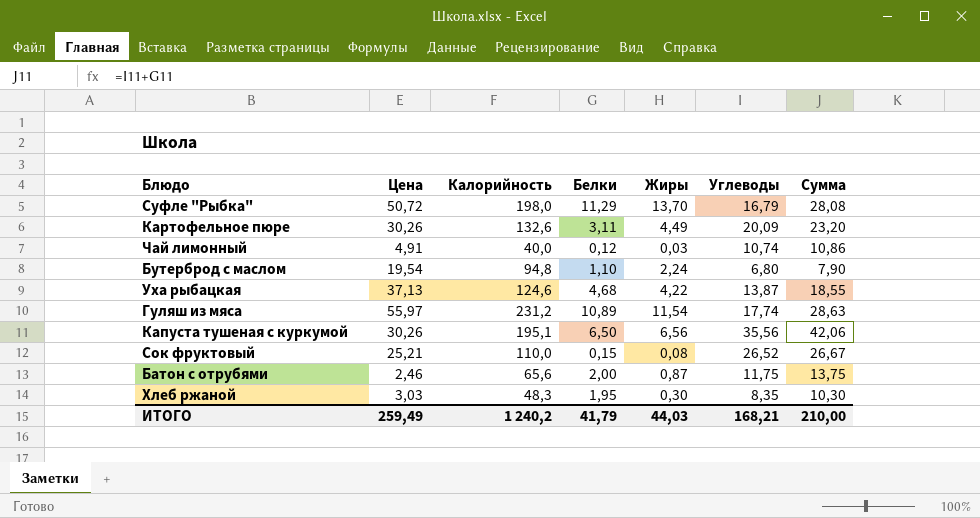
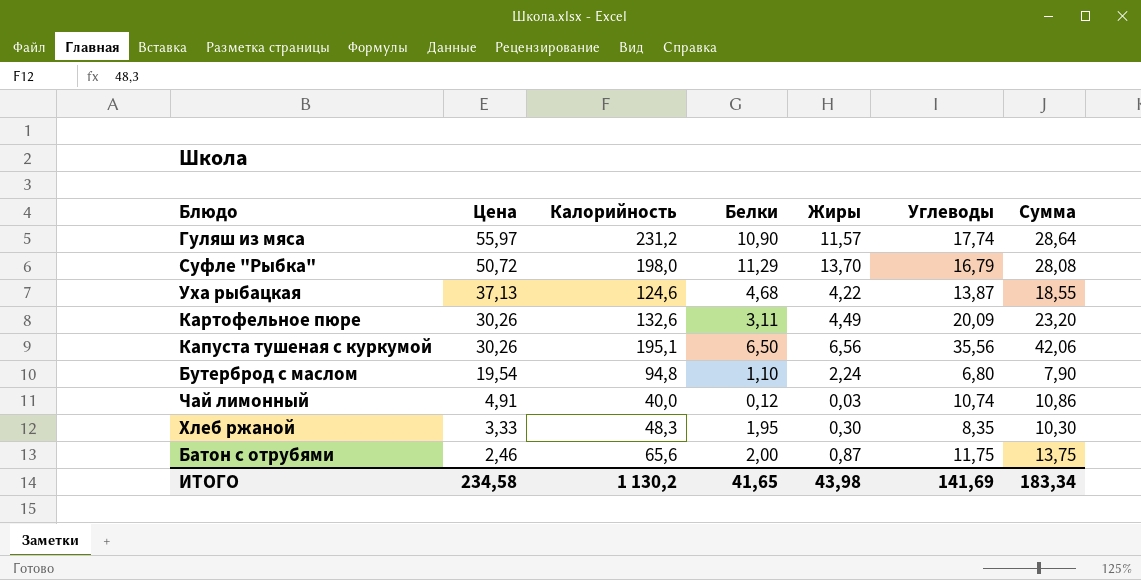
row order: none -> Цена descending
row Сок фруктовый: 25,21 | 110,0 | 0,15 | 0,08 | 26,52 | 26,67 -> none
Гуляш из мяса | Белки: 10,89 -> 10,90
Гуляш из мяса | Жиры: 11,54 -> 11,57
Гуляш из мяса | Сумма: 28,63 -> 28,64
Хлеб ржаной | Цена: 3,03 -> 3,33
ИТОГО | Цена: 259,49 -> 234,58
ИТОГО | Калорийность: 1 240,2 -> 1 130,2
ИТОГО | Белки: 41,79 -> 41,65
ИТОГО | Жиры: 44,03 -> 43,98
ИТОГО | Углеводы: 168,21 -> 141,69
ИТОГО | Сумма: 210,00 -> 183,34

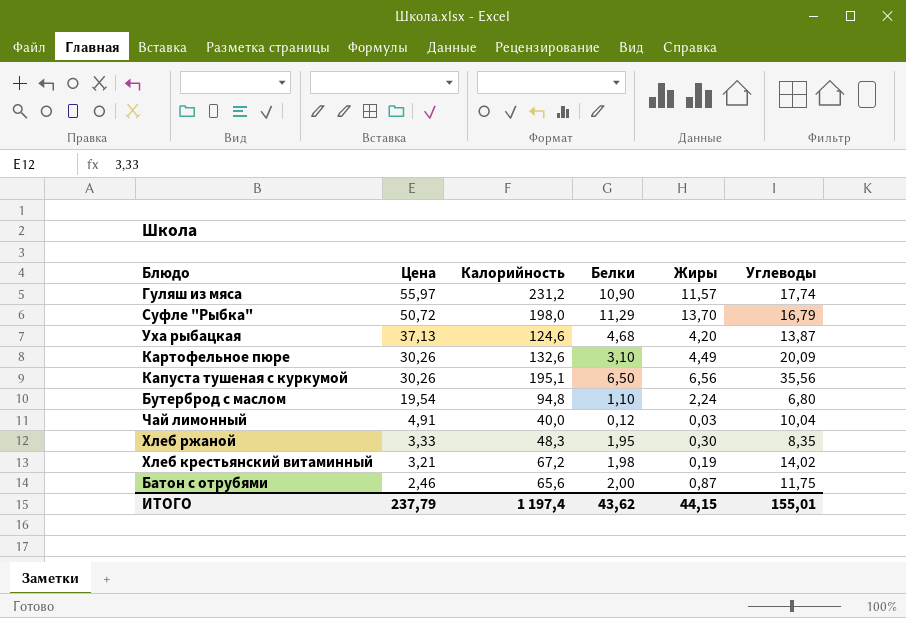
column Сумма | formula: [Белки] + [Углеводы] -> none
Уха рыбацкая | Жиры: 4,22 -> 4,20
Картофельное пюре | Белки: 3,11 -> 3,10
Чай лимонный | Углеводы: 10,74 -> 10,04
row Хлеб крестьянский витаминный: none -> 3,21 | 67,2 | 1,98 | 0,19 | 14,02
ИТОГО | Цена: 234,58 -> 237,79
ИТОГО | Калорийность: 1 130,2 -> 1 197,4
ИТОГО | Белки: 41,65 -> 43,62
ИТОГО | Жиры: 43,98 -> 44,15
ИТОГО | Углеводы: 141,69 -> 155,01

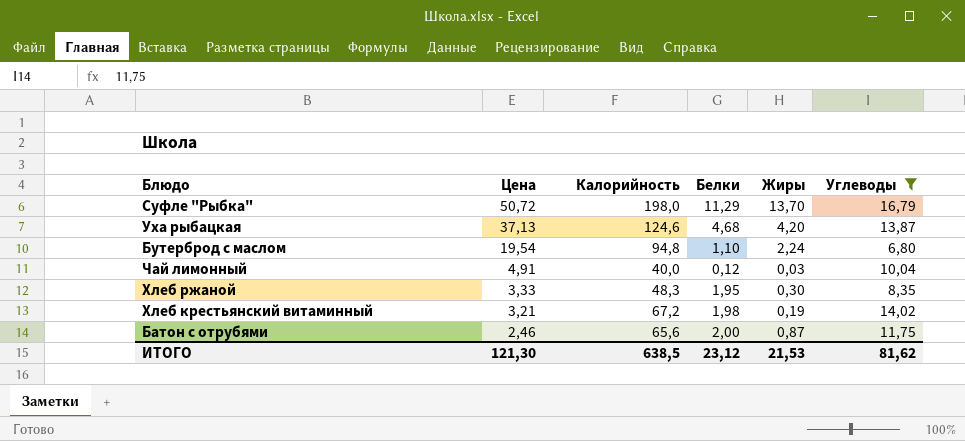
filter: none -> Углеводы <= 16,79
ИТОГО | Цена: 237,79 -> 121,30
ИТОГО | Калорийность: 1 197,4 -> 638,5
ИТОГО | Белки: 43,62 -> 23,12
ИТОГО | Жиры: 44,15 -> 21,53
ИТОГО | Углеводы: 155,01 -> 81,62

